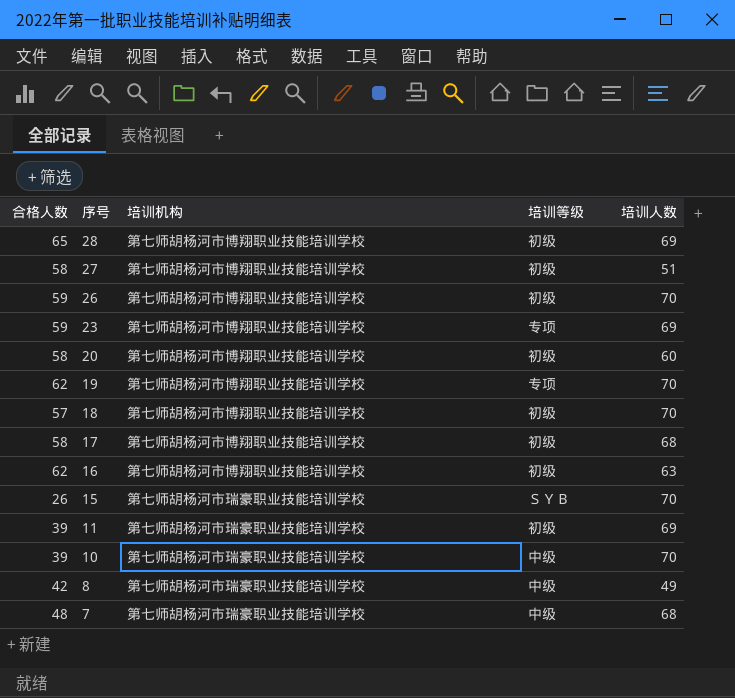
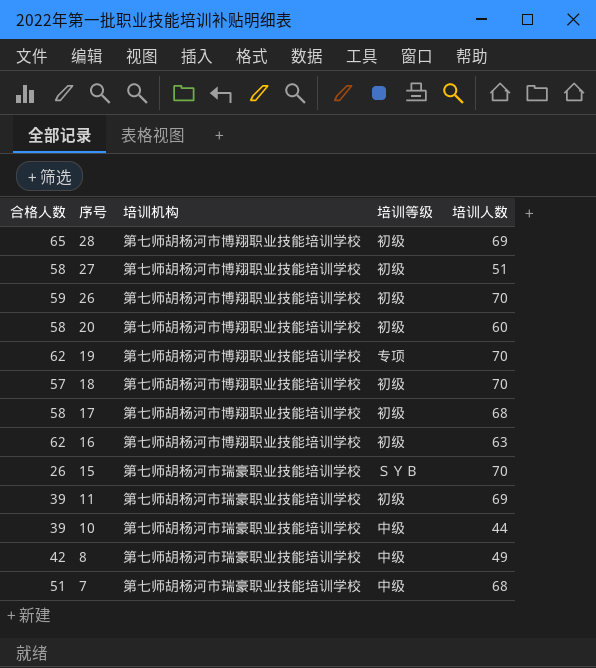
row 23: 59 | 第七师胡杨河市博翔职业技能培训学校 | 专项 | 69 -> none
10 | 培训人数: 70 -> 44
7 | 合格人数: 48 -> 51

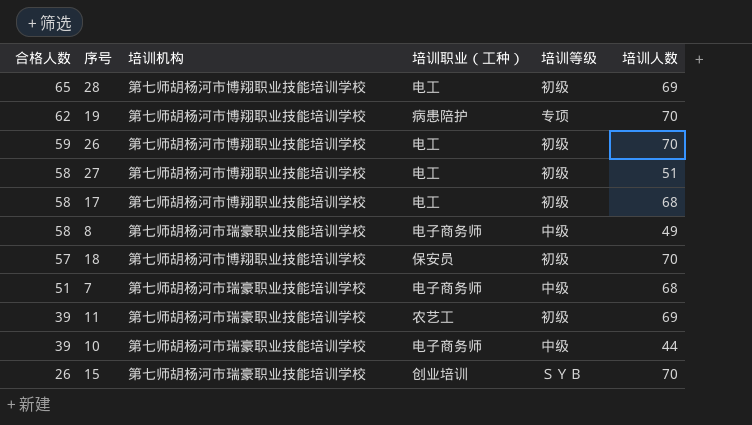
row order: 序号 descending -> 合格人数 descending
column 培训职业（工种） | position: none -> 4
row 20: 58 | 第七师胡杨河市博翔职业技能培训学校 | 初级 | 60 -> none
row 16: 62 | 第七师胡杨河市博翔职业技能培训学校 | 初级 | 63 -> none
8 | 合格人数: 42 -> 58

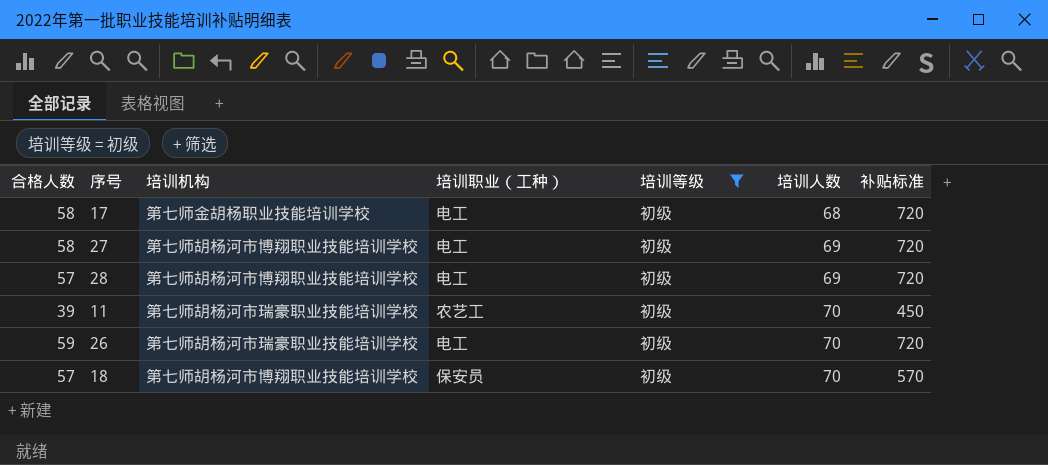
filter: none -> 培训等级 = 初级
row order: 合格人数 descending -> 培训人数 ascending
column 补贴标准 | position: none -> 7
17 | 培训机构: 第七师胡杨河市博翔职业技能培训学校 -> 第七师金胡杨职业技能培训学校
27 | 培训人数: 51 -> 69
28 | 合格人数: 65 -> 57
11 | 培训人数: 69 -> 70
26 | 培训机构: 第七师胡杨河市博翔职业技能培训学校 -> 第七师胡杨河市瑞豪职业技能培训学校

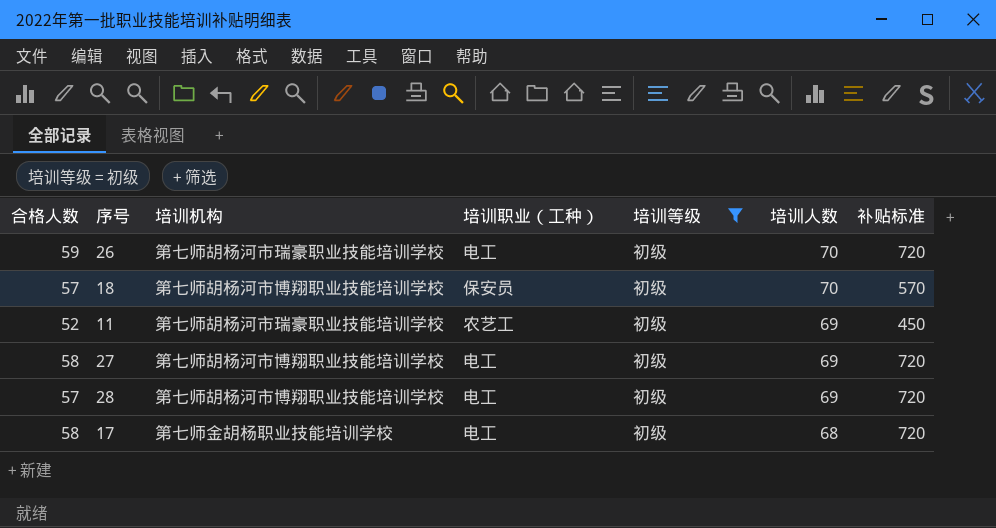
row order: 培训人数 ascending -> 培训人数 descending
11 | 合格人数: 39 -> 52
11 | 培训人数: 70 -> 69

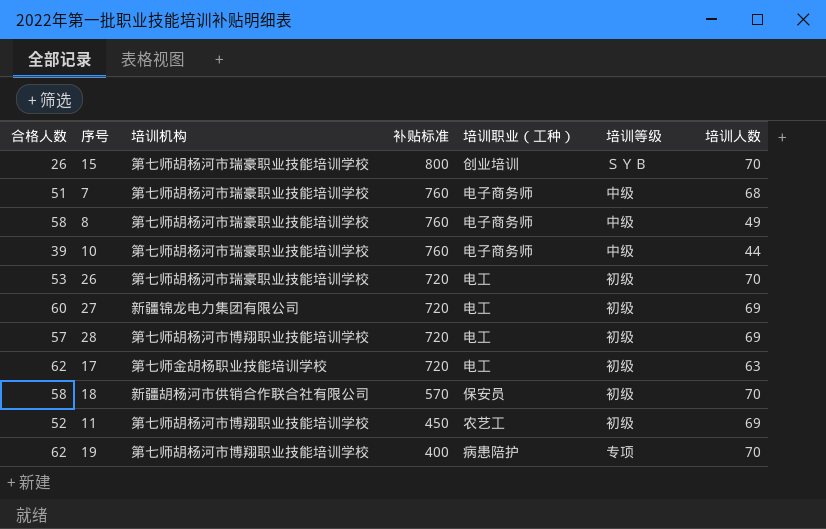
filter: 培训等级 = 初级 -> none
row order: 培训人数 descending -> 补贴标准 descending
column 补贴标准 | position: 7 -> 4
26 | 合格人数: 59 -> 53
27 | 合格人数: 58 -> 60
27 | 培训机构: 第七师胡杨河市博翔职业技能培训学校 -> 新疆锦龙电力集团有限公司
17 | 合格人数: 58 -> 62
17 | 培训人数: 68 -> 63
18 | 合格人数: 57 -> 58
18 | 培训机构: 第七师胡杨河市博翔职业技能培训学校 -> 新疆胡杨河市供销合作联合社有限公司
11 | 培训机构: 第七师胡杨河市瑞豪职业技能培训学校 -> 第七师胡杨河市博翔职业技能培训学校

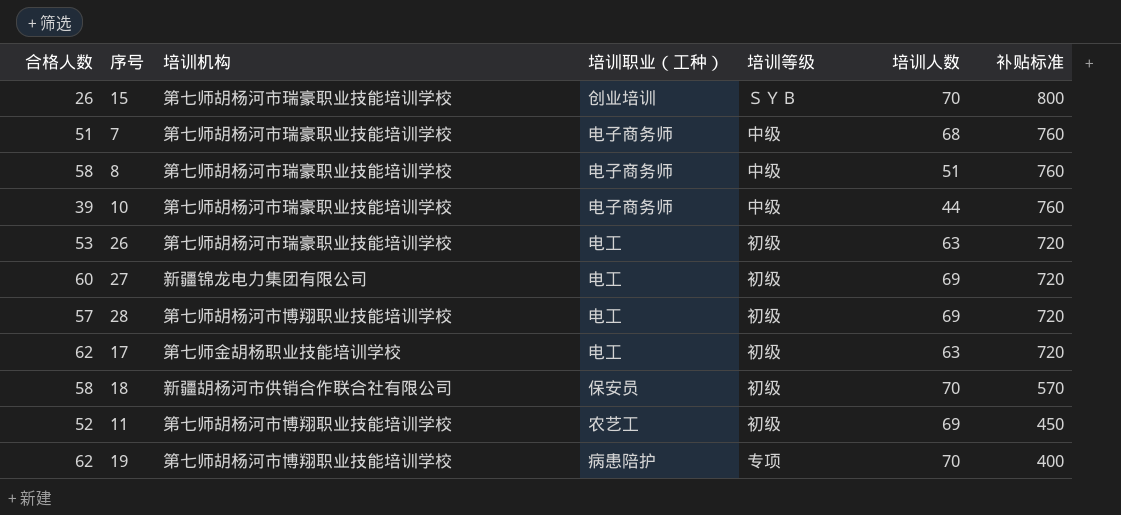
column 补贴标准 | position: 4 -> 7
8 | 培训人数: 49 -> 51
26 | 培训人数: 70 -> 63

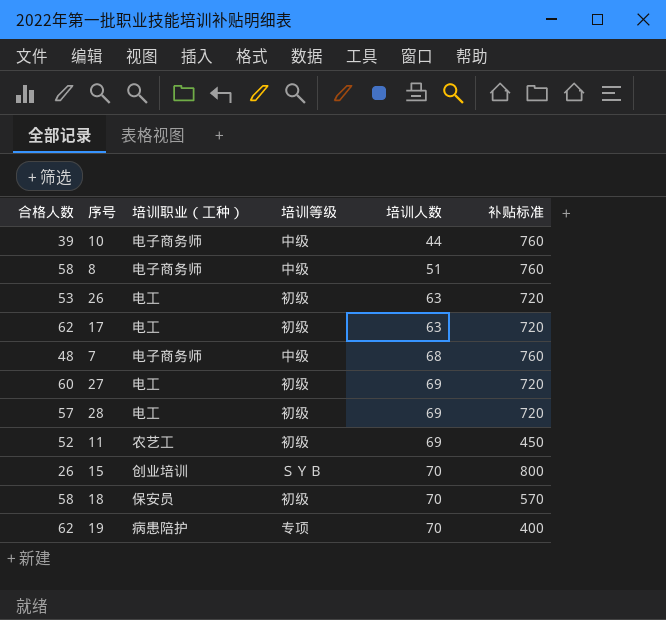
row order: 补贴标准 descending -> 培训人数 ascending
column 培训机构 | position: 3 -> none
7 | 合格人数: 51 -> 48

